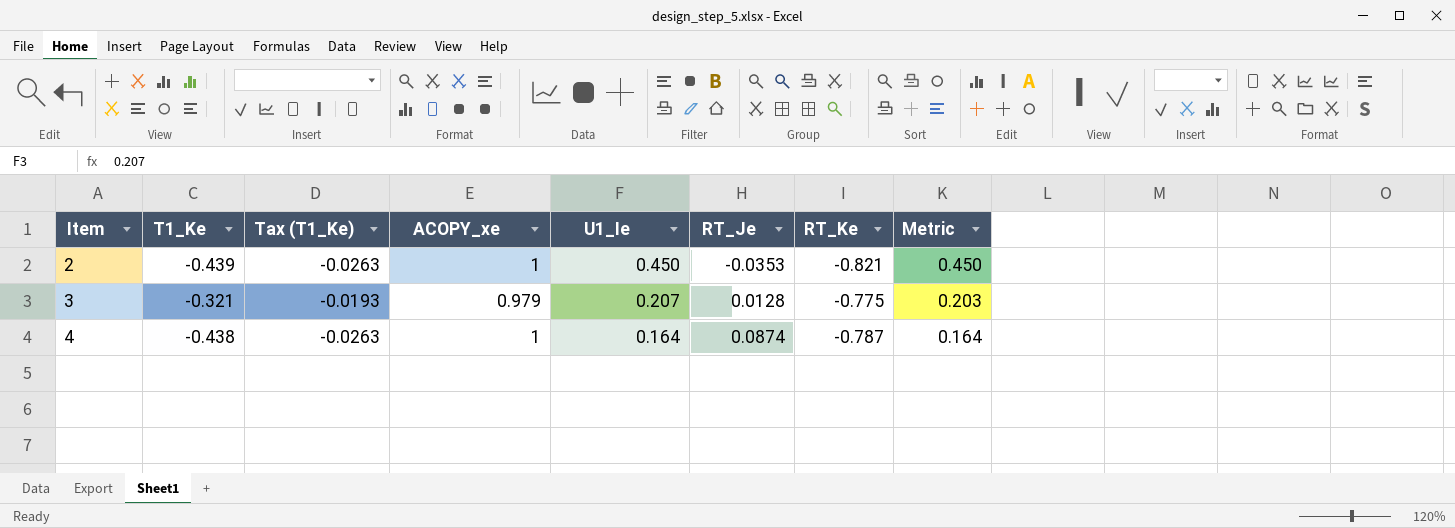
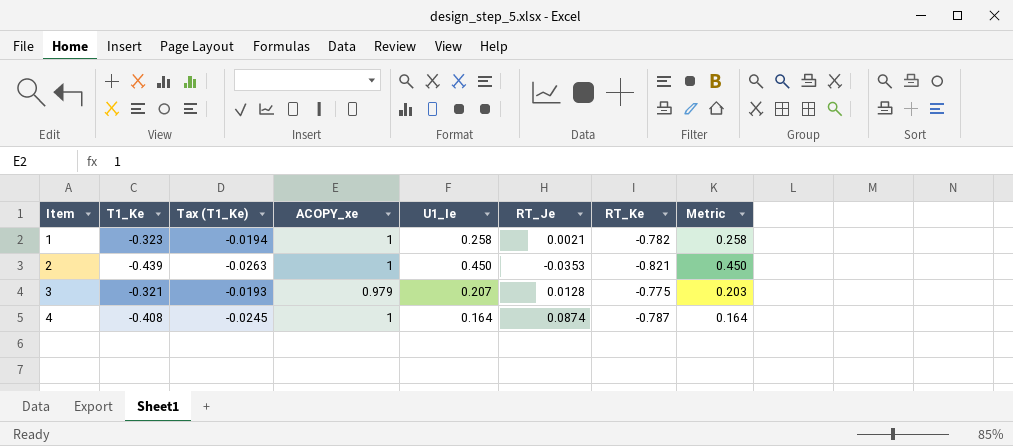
row 1: none -> -0.323 | -0.0194 | 1 | 0.258 | 0.0021 | -0.782 | 0.258
4 | T1_Ke: -0.438 -> -0.408
4 | Tax (T1_Ke): -0.0263 -> -0.0245

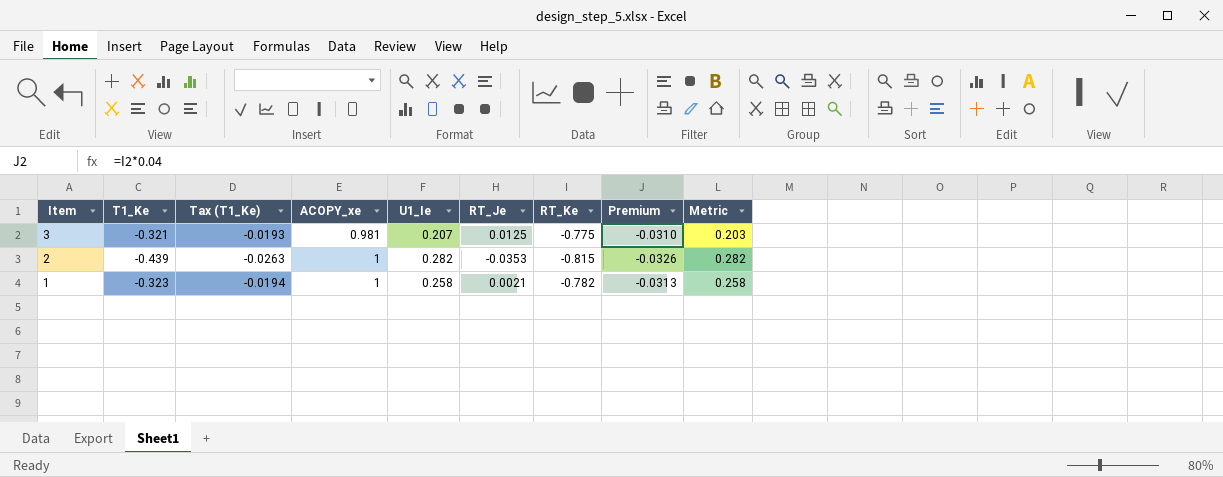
row order: Item ascending -> Item descending
column Premium | formula: none -> [RT_Ke] * 0.04
row 4: -0.408 | -0.0245 | 1 | 0.164 | 0.0874 | -0.787 | 0.164 -> none
3 | ACOPY_xe: 0.979 -> 0.981
3 | RT_Je: 0.0128 -> 0.0125
2 | U1_Ie: 0.450 -> 0.282
2 | RT_Ke: -0.821 -> -0.815
2 | Metric: 0.450 -> 0.282

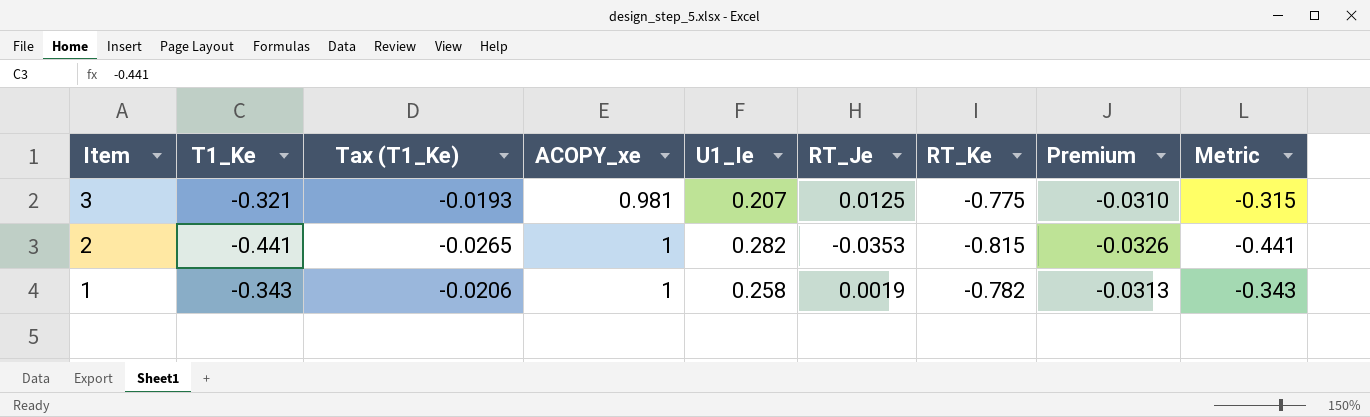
column Metric | formula: [ACOPY_xe] * [U1_Ie] -> [T1_Ke] * [ACOPY_xe]
2 | T1_Ke: -0.439 -> -0.441
2 | Tax (T1_Ke): -0.0263 -> -0.0265
1 | T1_Ke: -0.323 -> -0.343
1 | Tax (T1_Ke): -0.0194 -> -0.0206
1 | RT_Je: 0.0021 -> 0.0019

